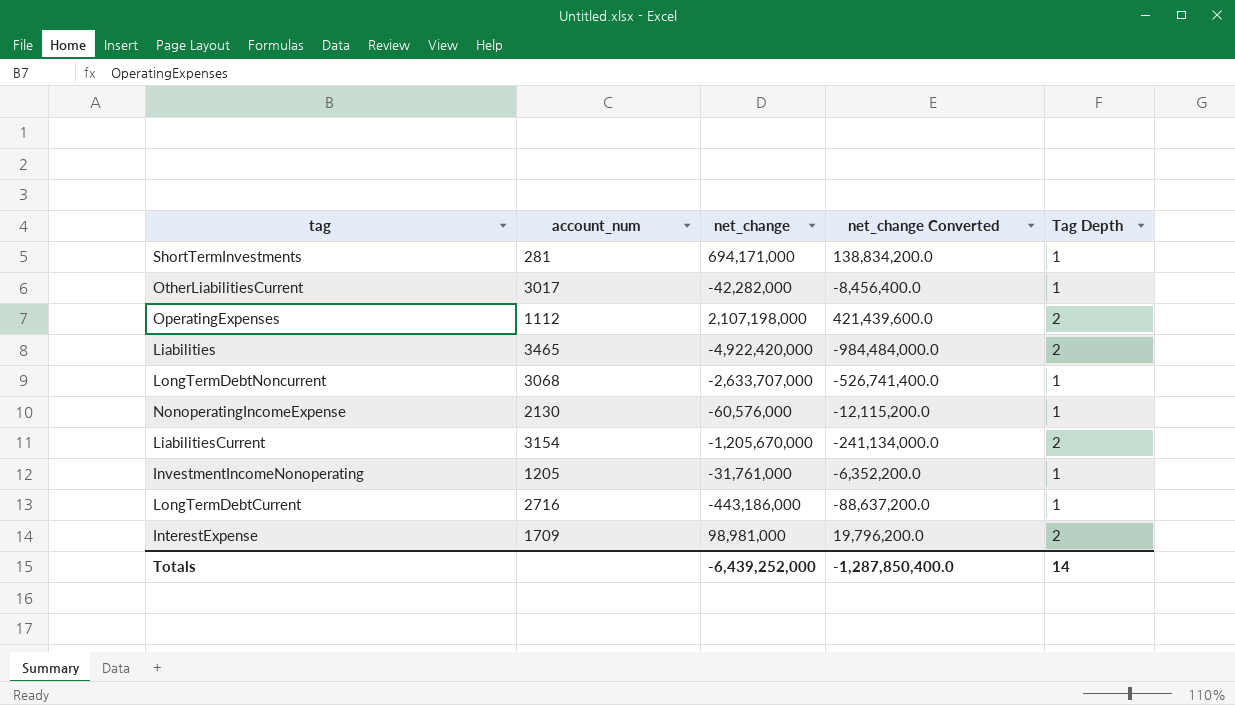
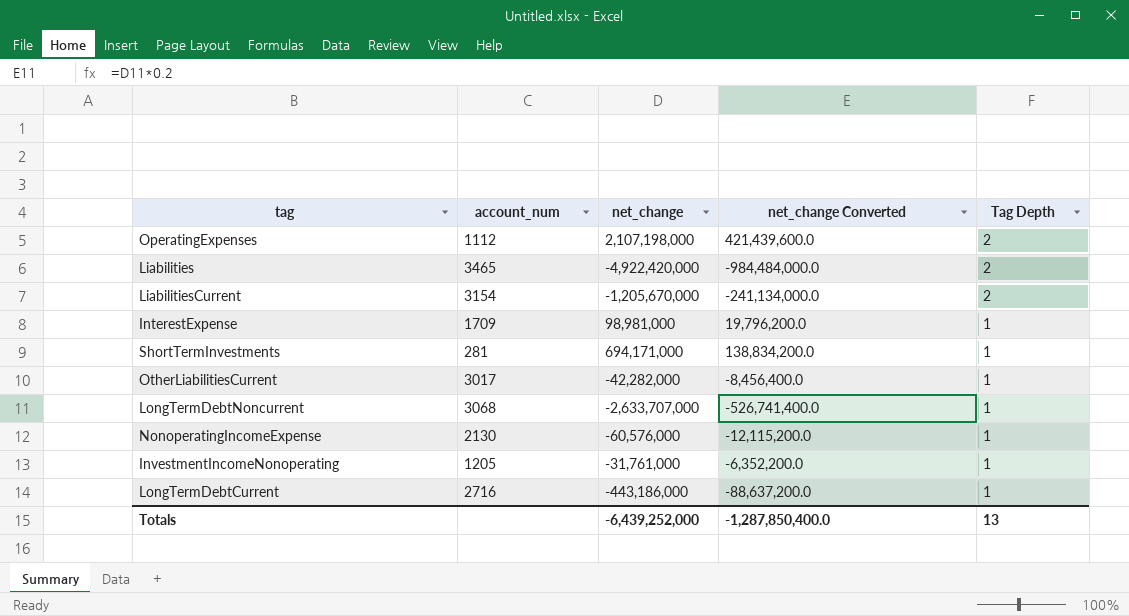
row order: none -> Tag Depth descending
InterestExpense | Tag Depth: 2 -> 1
Totals | Tag Depth: 14 -> 13

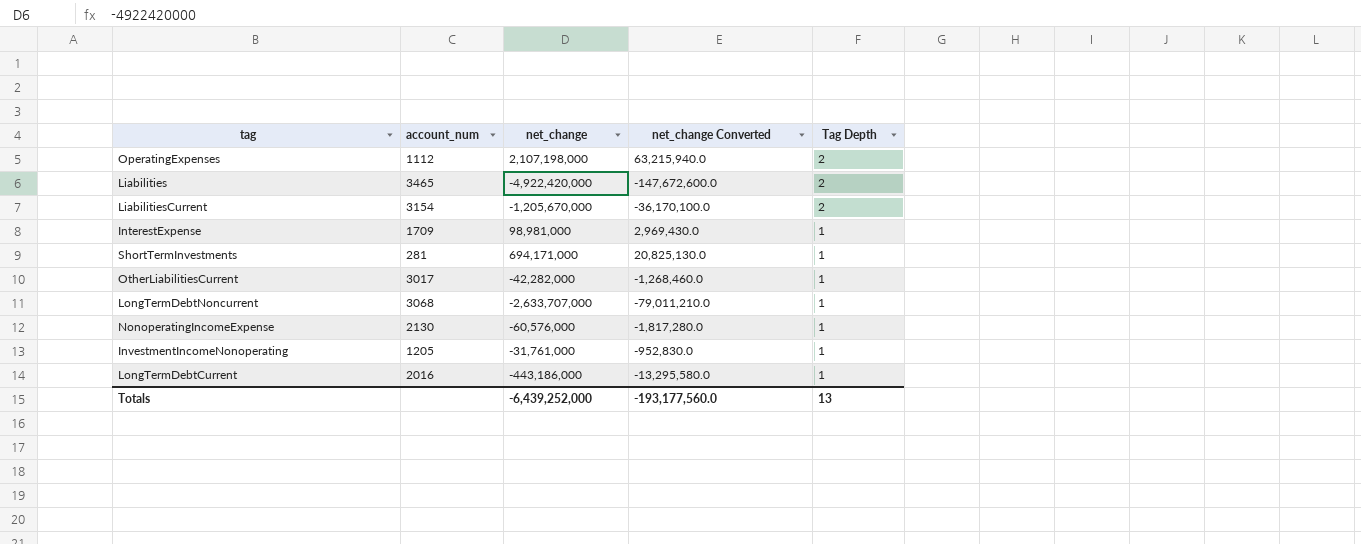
column net_change Converted | formula: [net_change] * 0.2 -> [net_change] * 0.03
LongTermDebtCurrent | account_num: 2716 -> 2016
Totals | net_change Converted: -1,287,850,400.0 -> -193,177,560.0

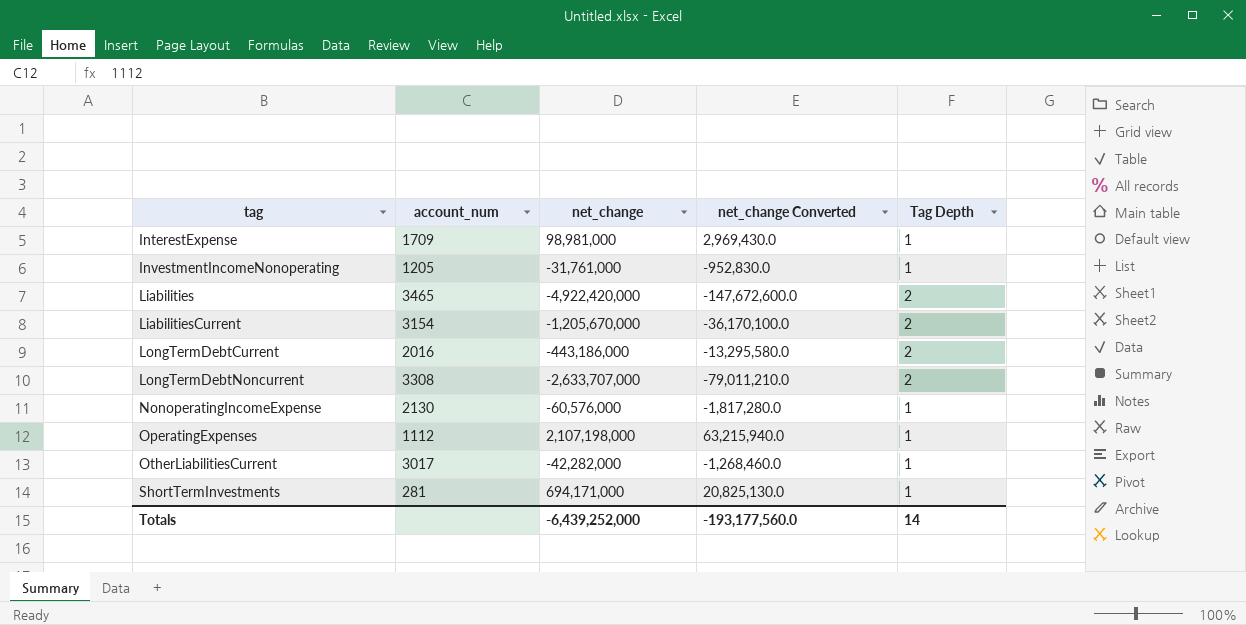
row order: Tag Depth descending -> tag ascending
LongTermDebtCurrent | Tag Depth: 1 -> 2
LongTermDebtNoncurrent | account_num: 3068 -> 3308
LongTermDebtNoncurrent | Tag Depth: 1 -> 2
OperatingExpenses | Tag Depth: 2 -> 1
Totals | Tag Depth: 13 -> 14

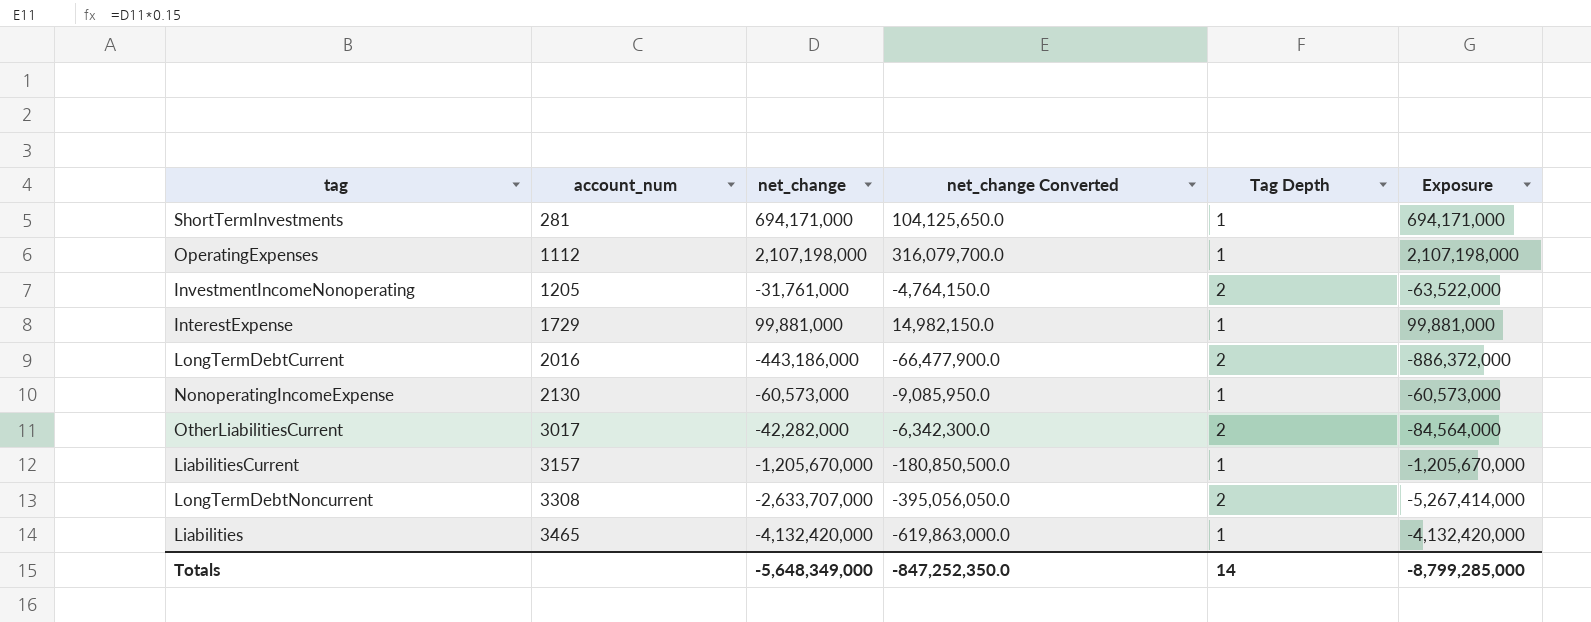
row order: tag ascending -> account_num ascending
column net_change Converted | formula: [net_change] * 0.03 -> [net_change] * 0.15
column Exposure | formula: none -> [net_change] * [Tag Depth]
InvestmentIncomeNonoperating | Tag Depth: 1 -> 2
InterestExpense | account_num: 1709 -> 1729
InterestExpense | net_change: 98,981,000 -> 99,881,000
NonoperatingIncomeExpense | net_change: -60,576,000 -> -60,573,000
OtherLiabilitiesCurrent | Tag Depth: 1 -> 2
LiabilitiesCurrent | account_num: 3154 -> 3157
LiabilitiesCurrent | Tag Depth: 2 -> 1
Liabilities | net_change: -4,922,420,000 -> -4,132,420,000
Liabilities | Tag Depth: 2 -> 1
Totals | net_change: -6,439,252,000 -> -5,648,349,000
Totals | net_change Converted: -193,177,560.0 -> -847,252,350.0

